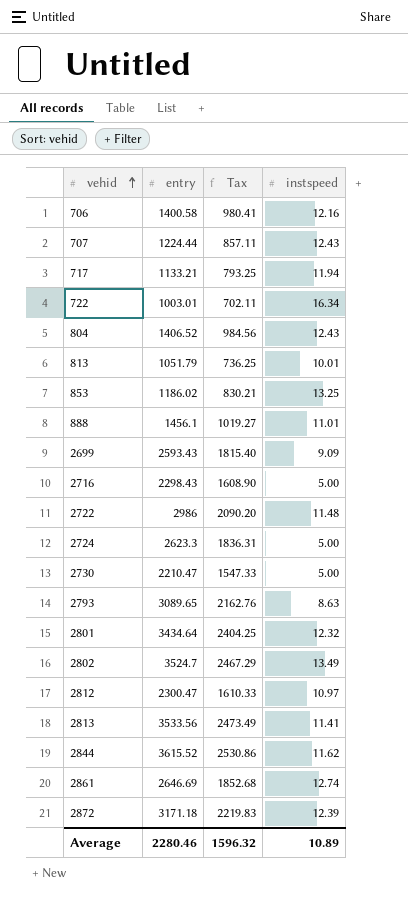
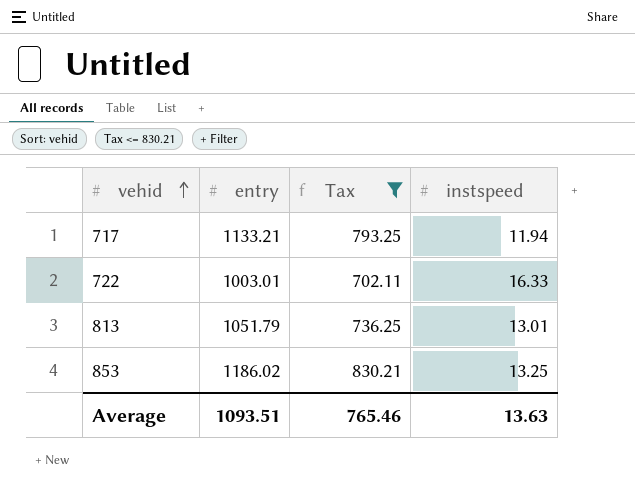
filter: none -> Tax <= 830.21
722 | instspeed: 16.34 -> 16.33
813 | instspeed: 10.01 -> 13.01
Average | entry: 2280.46 -> 1093.51
Average | Tax: 1596.32 -> 765.46
Average | instspeed: 10.89 -> 13.63

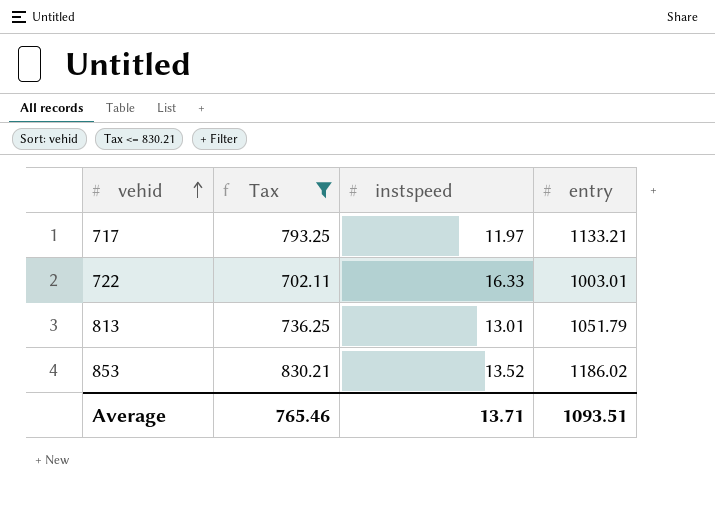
column entry | position: 2 -> 4
717 | instspeed: 11.94 -> 11.97
853 | instspeed: 13.25 -> 13.52
Average | instspeed: 13.63 -> 13.71

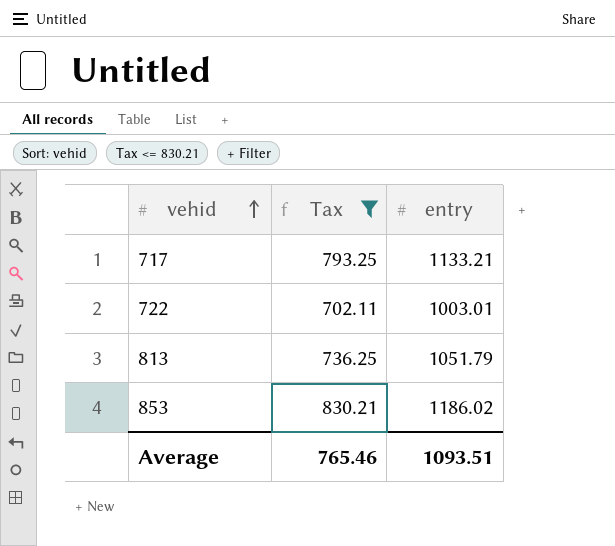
column instspeed | position: 3 -> none

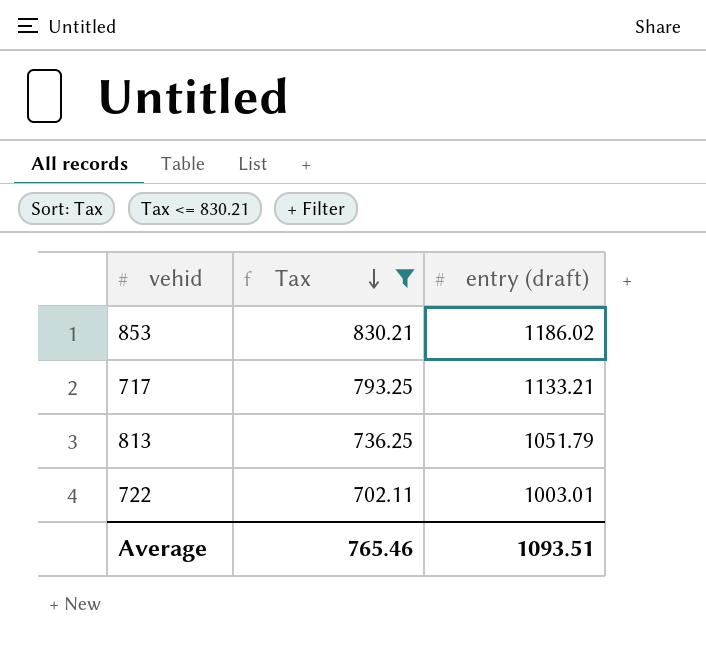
row order: vehid ascending -> Tax descending
column name: entry -> entry (draft)

